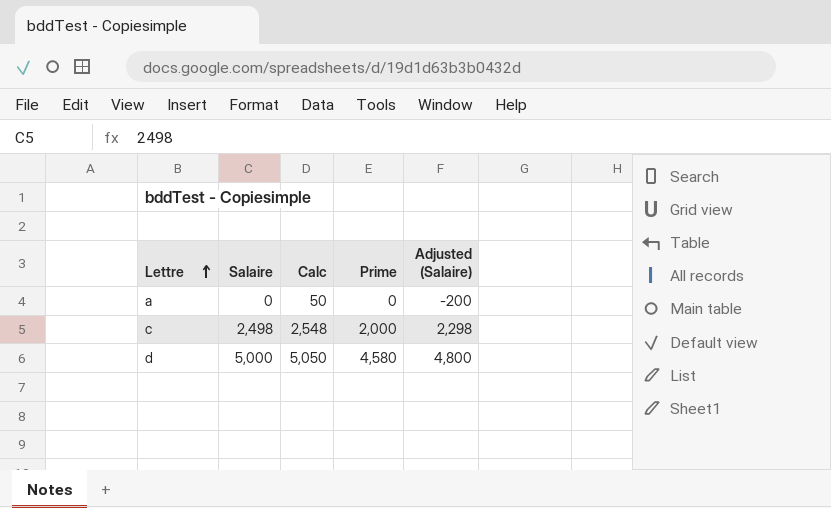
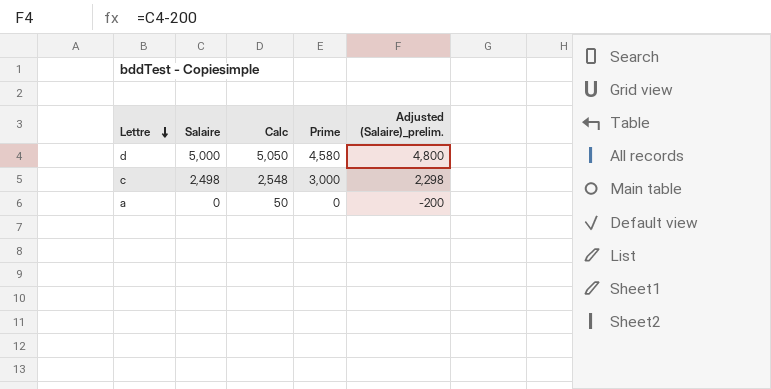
row order: Lettre ascending -> Lettre descending
column name: Adjusted (Salaire) -> Adjusted (Salaire)_prelim.
c | Prime: 2,000 -> 3,000

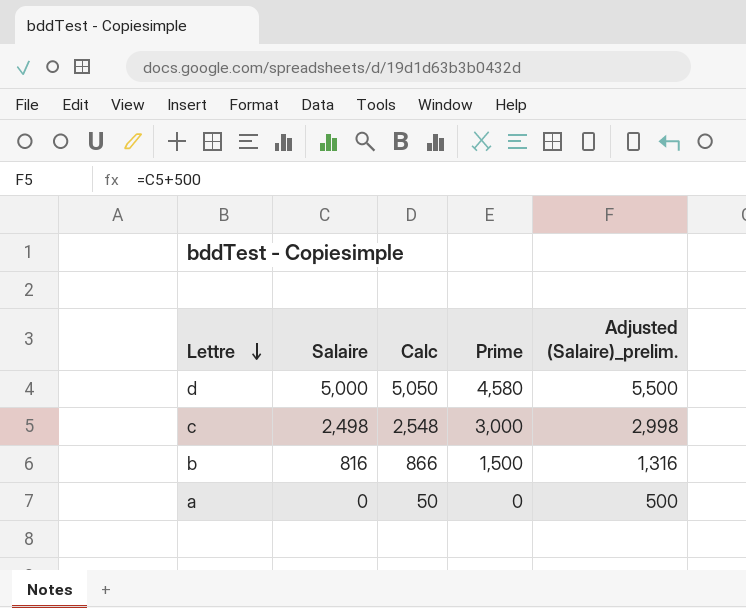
column Adjusted (Salaire)_prelim. | formula: [Salaire] - 200 -> [Salaire] + 500
row b: none -> 816 | 866 | 1,500 | 1,316

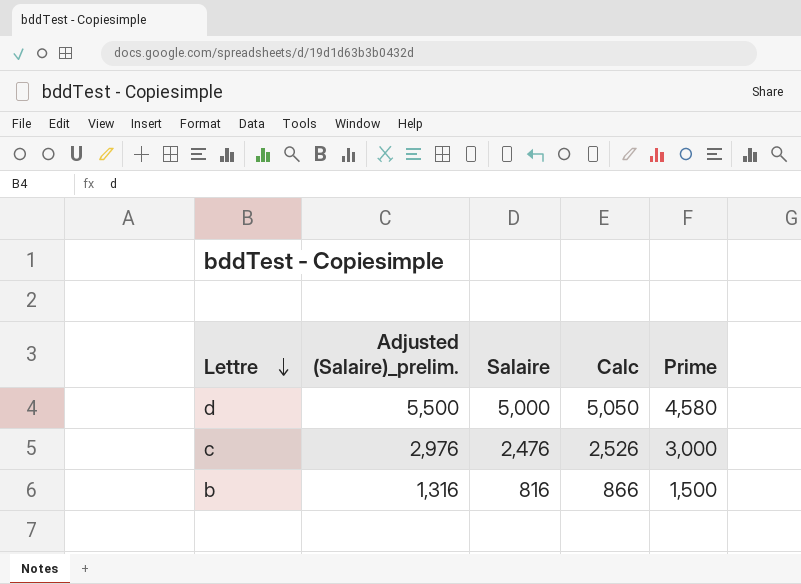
column Adjusted (Salaire)_prelim. | position: 5 -> 2
row a: 0 | 50 | 0 | 500 -> none
c | Adjusted (Salaire)_prelim.: 2,998 -> 2,976
c | Salaire: 2,498 -> 2,476
c | Calc: 2,548 -> 2,526

